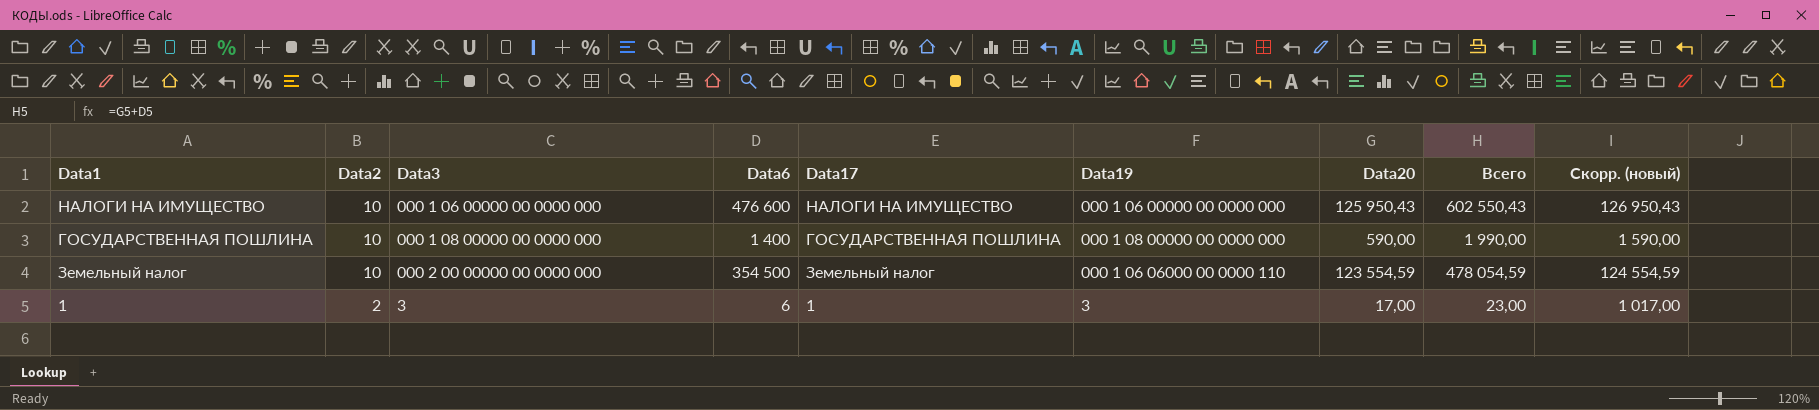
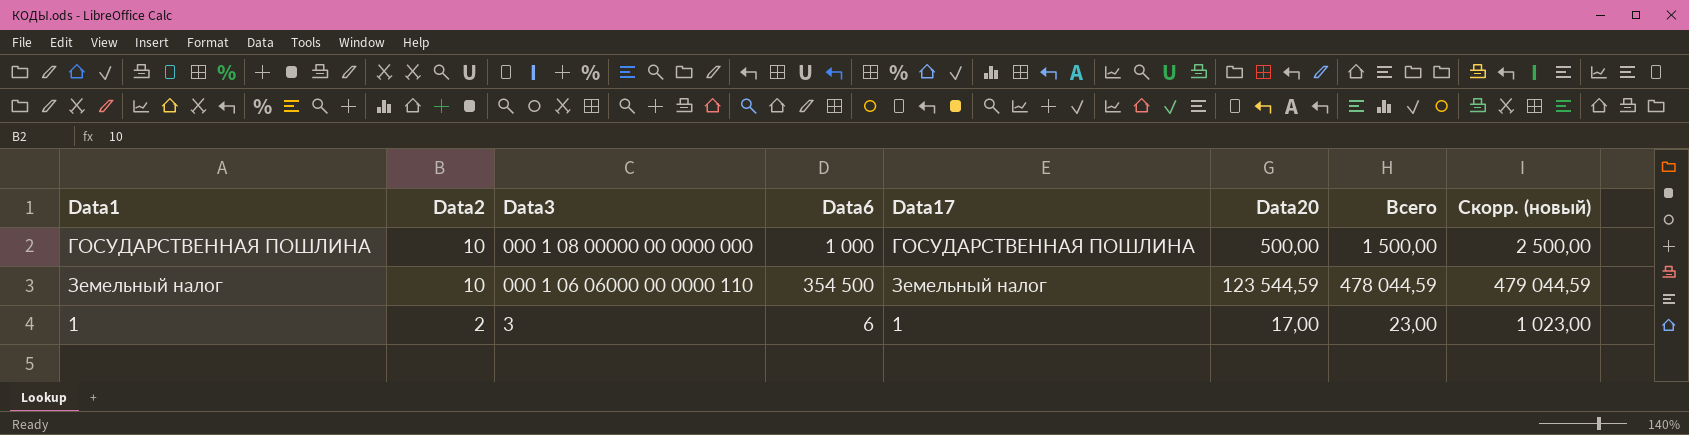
column Data19 | position: 6 -> none
column Скорр. (новый) | formula: [Data20] + 1000 -> [Всего] + 1000
row НАЛОГИ НА ИМУЩЕСТВО: 10 | 000 1 06 00000 00 0000 000 | 476 600 | НАЛОГИ НА ИМУЩЕСТВО | 000 1 06 00000 00 0000 000 | 125 950,43 | 602 550,43 | 126 950,43 -> none
ГОСУДАРСТВЕННАЯ ПОШЛИНА | Data6: 1 400 -> 1 000
ГОСУДАРСТВЕННАЯ ПОШЛИНА | Data20: 590,00 -> 500,00
ГОСУДАРСТВЕННАЯ ПОШЛИНА | Всего: 1 990,00 -> 1 500,00
Земельный налог | Data3: 000 2 00 00000 00 0000 000 -> 000 1 06 06000 00 0000 110
Земельный налог | Data20: 123 554,59 -> 123 544,59
Земельный налог | Всего: 478 054,59 -> 478 044,59

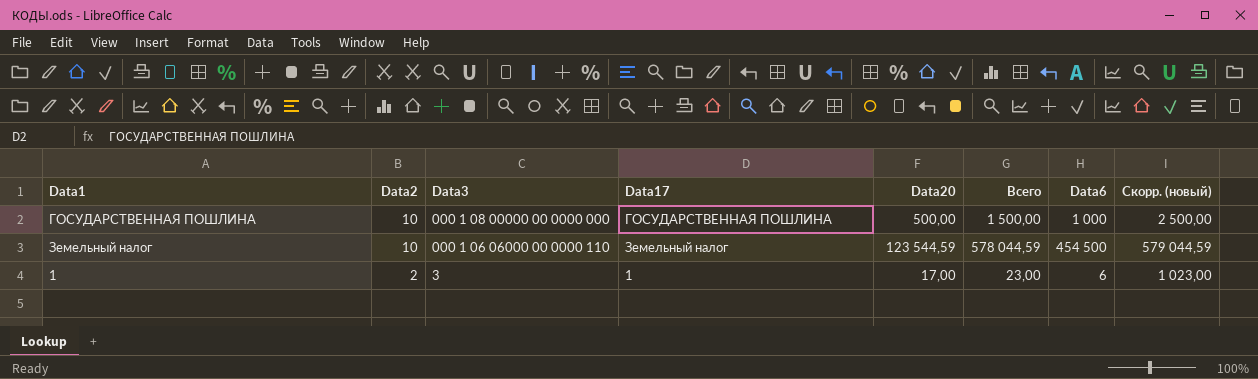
column Data6 | position: 4 -> 7
Земельный налог | Всего: 478 044,59 -> 578 044,59
Земельный налог | Data6: 354 500 -> 454 500
Земельный налог | Скорр. (новый): 479 044,59 -> 579 044,59

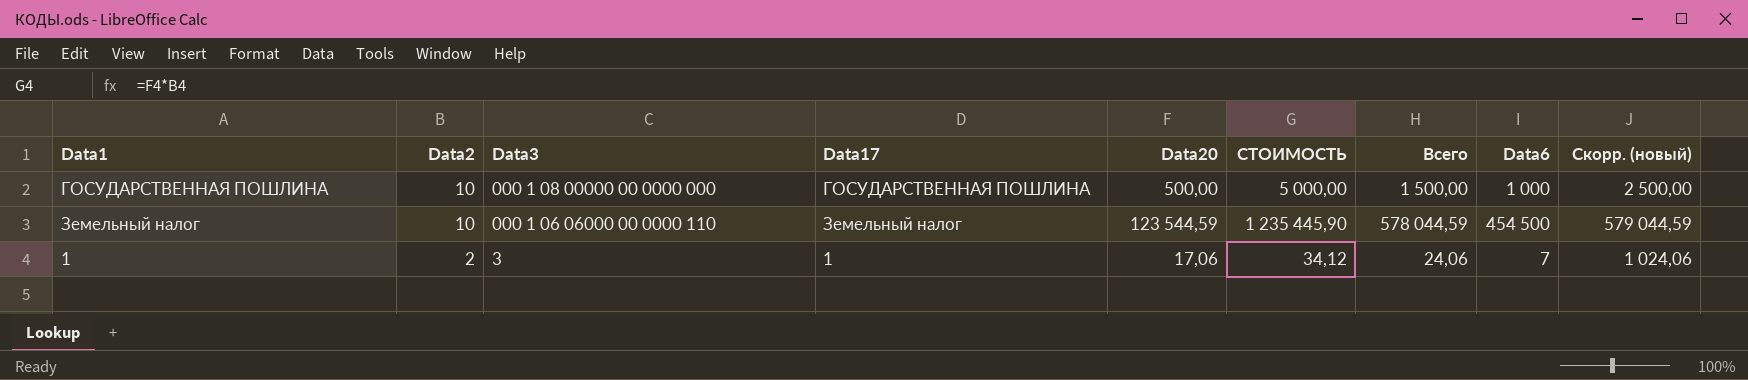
column СТОИМОСТЬ | formula: none -> [Data2] * [Data20]
1 | Data20: 17,00 -> 17,06
1 | Всего: 23,00 -> 24,06
1 | Data6: 6 -> 7
1 | Скорр. (новый): 1 023,00 -> 1 024,06

